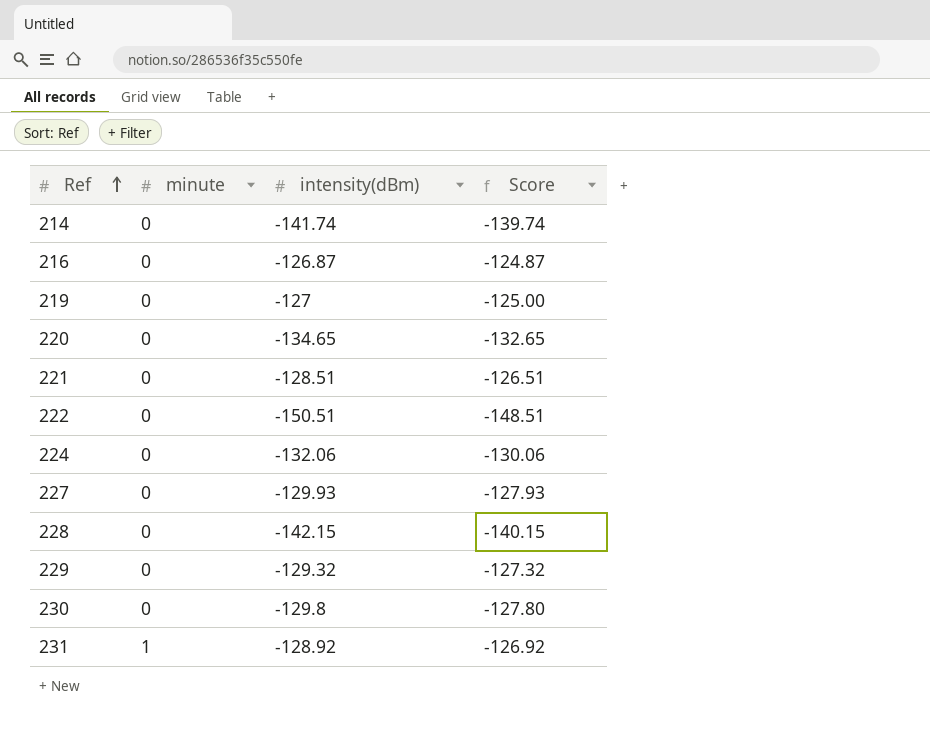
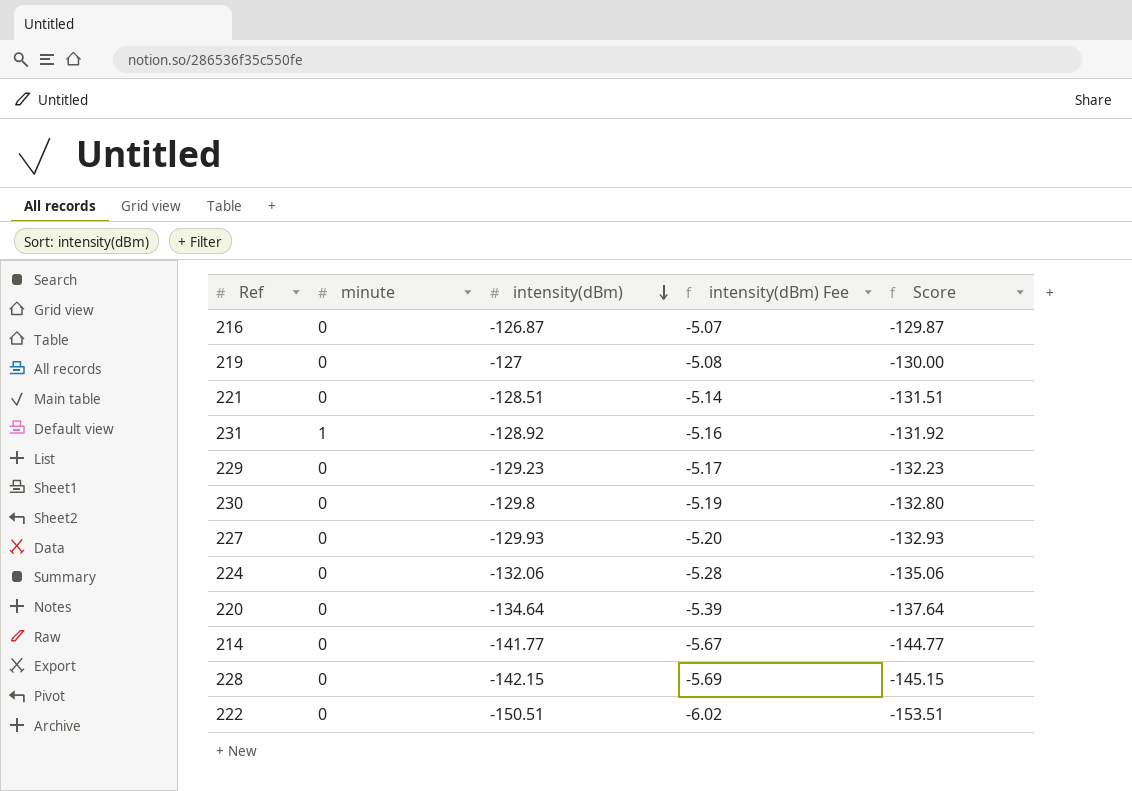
row order: Ref ascending -> intensity(dBm) descending
column intensity(dBm) Fee | formula: none -> [intensity(dBm)] * 0.04
column Score | formula: [intensity(dBm)] + 2 -> [intensity(dBm)] - 3
229 | intensity(dBm): -129.32 -> -129.23
220 | intensity(dBm): -134.65 -> -134.64
214 | intensity(dBm): -141.74 -> -141.77

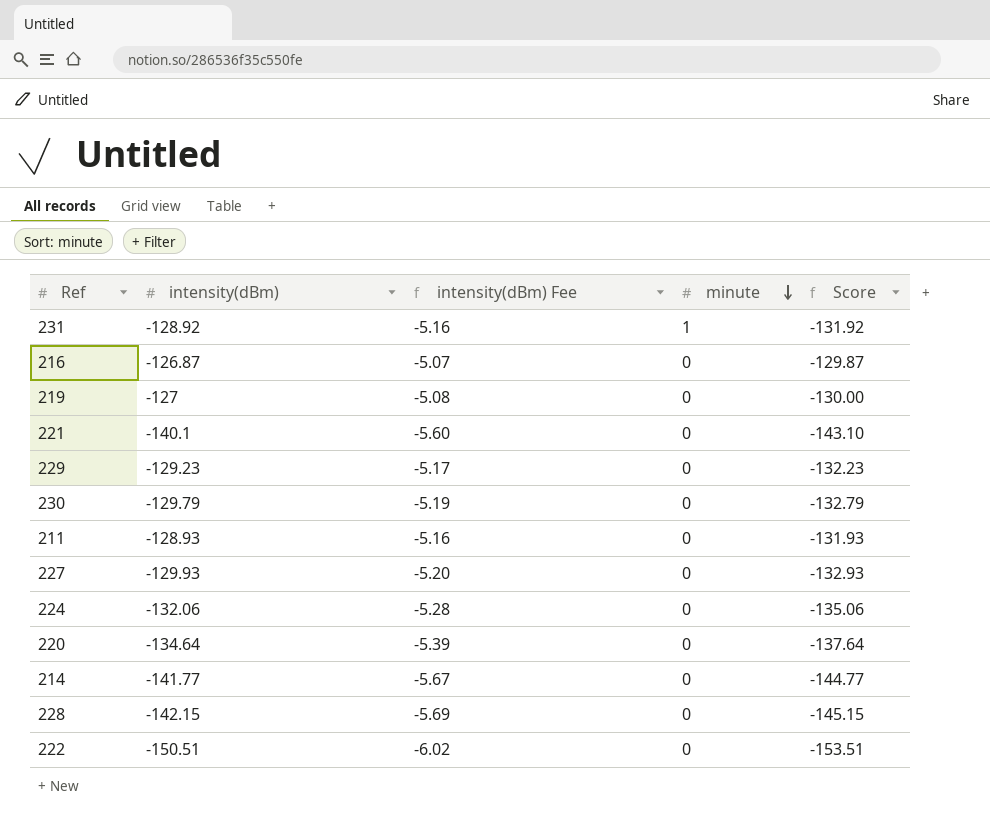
row order: intensity(dBm) descending -> minute descending
column minute | position: 2 -> 4
221 | intensity(dBm): -128.51 -> -140.1
221 | intensity(dBm) Fee: -5.14 -> -5.60
221 | Score: -131.51 -> -143.10
230 | intensity(dBm): -129.8 -> -129.79
230 | Score: -132.80 -> -132.79
row 211: none -> -128.93 | -5.16 | 0 | -131.93

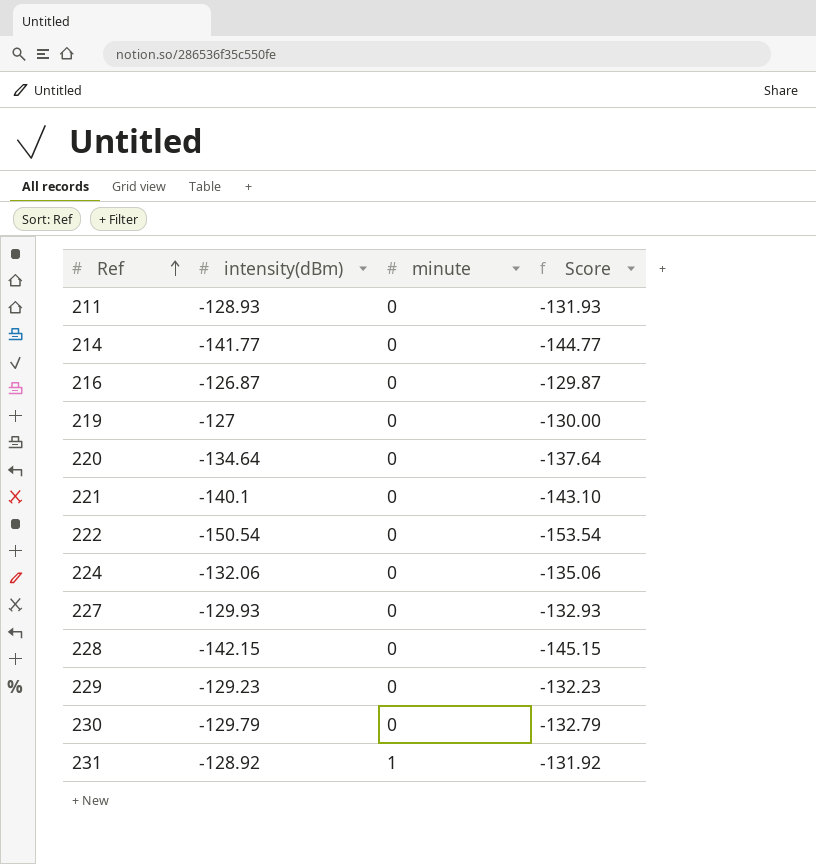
row order: minute descending -> Ref ascending
column intensity(dBm) Fee | formula: [intensity(dBm)] * 0.04 -> none
222 | intensity(dBm): -150.51 -> -150.54
222 | Score: -153.51 -> -153.54

